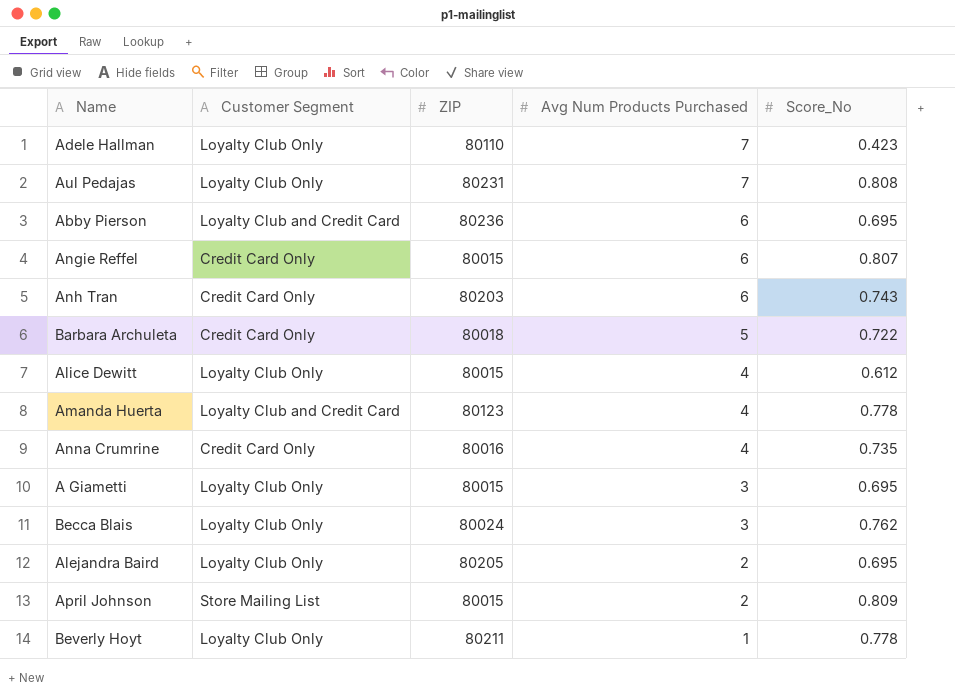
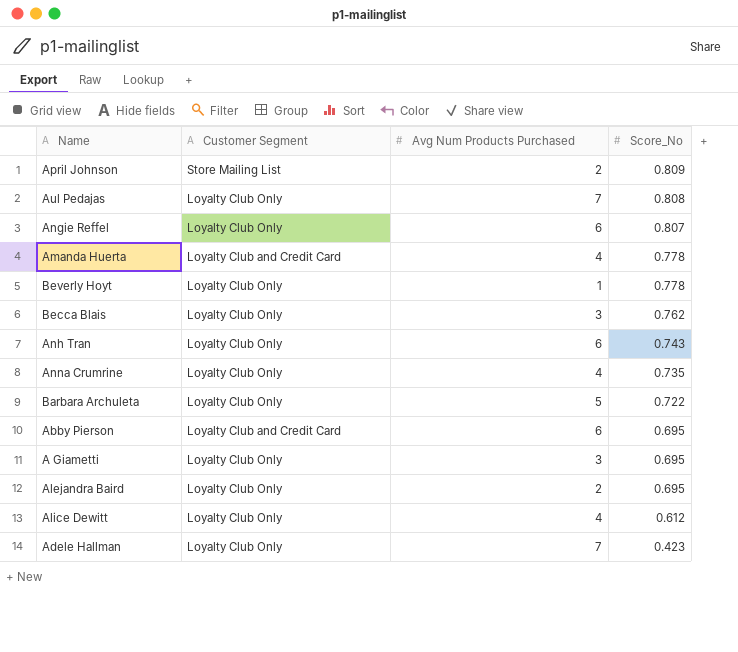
row order: Avg Num Products Purchased descending -> Score_No descending
column ZIP | position: 3 -> none
Angie Reffel | Customer Segment: Credit Card Only -> Loyalty Club Only
Anh Tran | Customer Segment: Credit Card Only -> Loyalty Club Only
Anna Crumrine | Customer Segment: Credit Card Only -> Loyalty Club Only
Barbara Archuleta | Customer Segment: Credit Card Only -> Loyalty Club Only

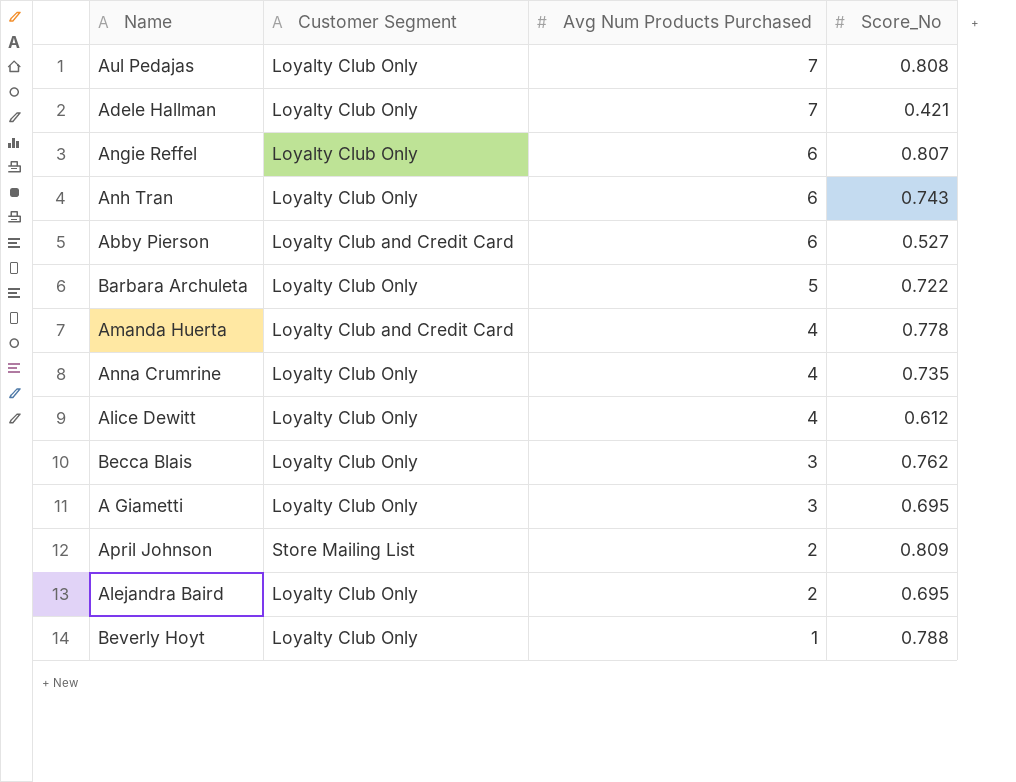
row order: Score_No descending -> Avg Num Products Purchased descending
Adele Hallman | Score_No: 0.423 -> 0.421
Abby Pierson | Score_No: 0.695 -> 0.527
Beverly Hoyt | Score_No: 0.778 -> 0.788

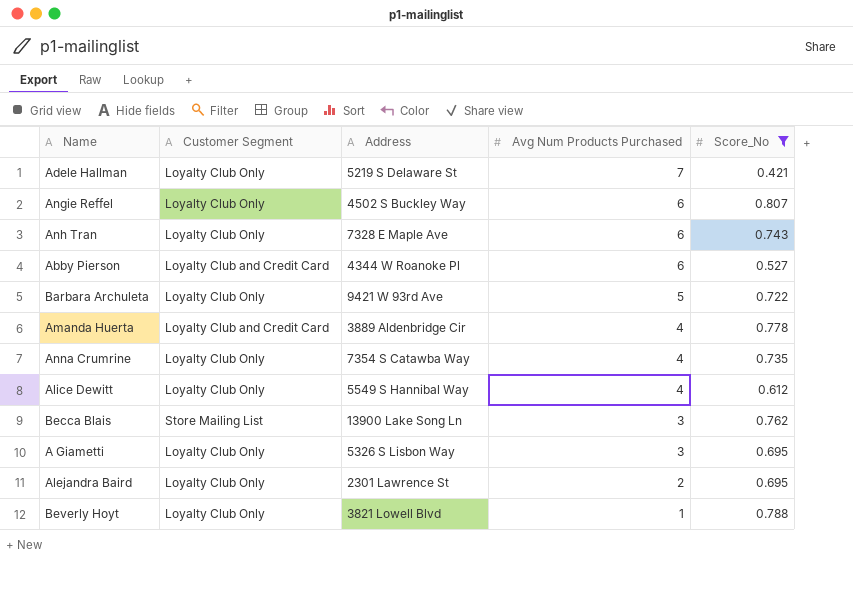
filter: none -> Score_No <= 0.807
column Address | position: none -> 3
Becca Blais | Customer Segment: Loyalty Club Only -> Store Mailing List

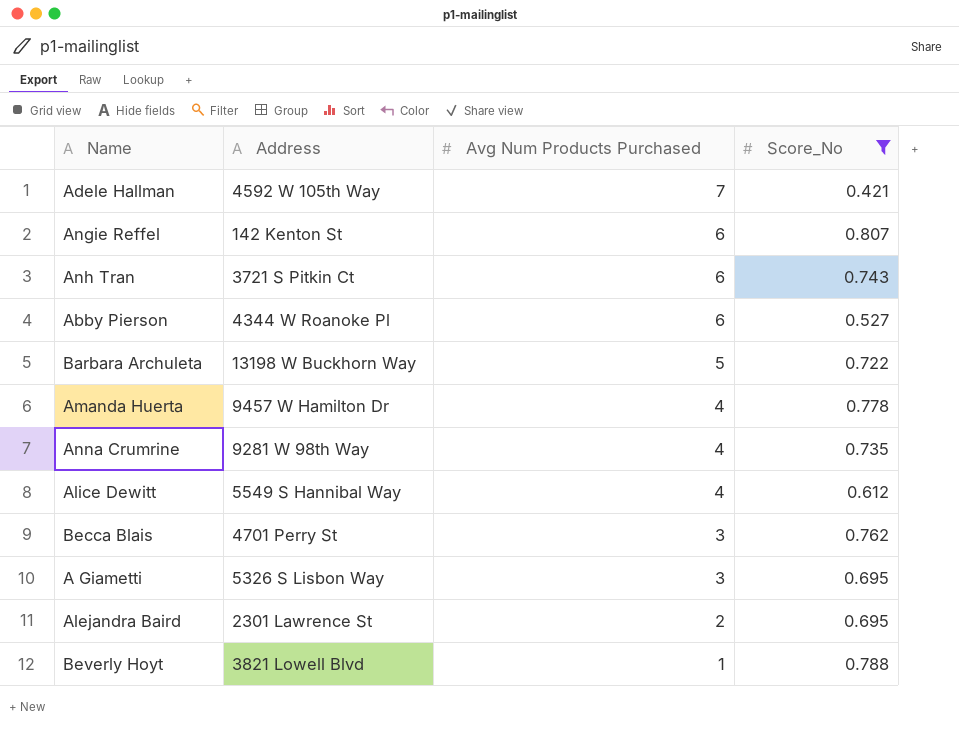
column Customer Segment | position: 2 -> none
Adele Hallman | Address: 5219 S Delaware St -> 4592 W 105th Way
Angie Reffel | Address: 4502 S Buckley Way -> 142 Kenton St
Anh Tran | Address: 7328 E Maple Ave -> 3721 S Pitkin Ct
Barbara Archuleta | Address: 9421 W 93rd Ave -> 13198 W Buckhorn Way
Amanda Huerta | Address: 3889 Aldenbridge Cir -> 9457 W Hamilton Dr
Anna Crumrine | Address: 7354 S Catawba Way -> 9281 W 98th Way
Becca Blais | Address: 13900 Lake Song Ln -> 4701 Perry St

